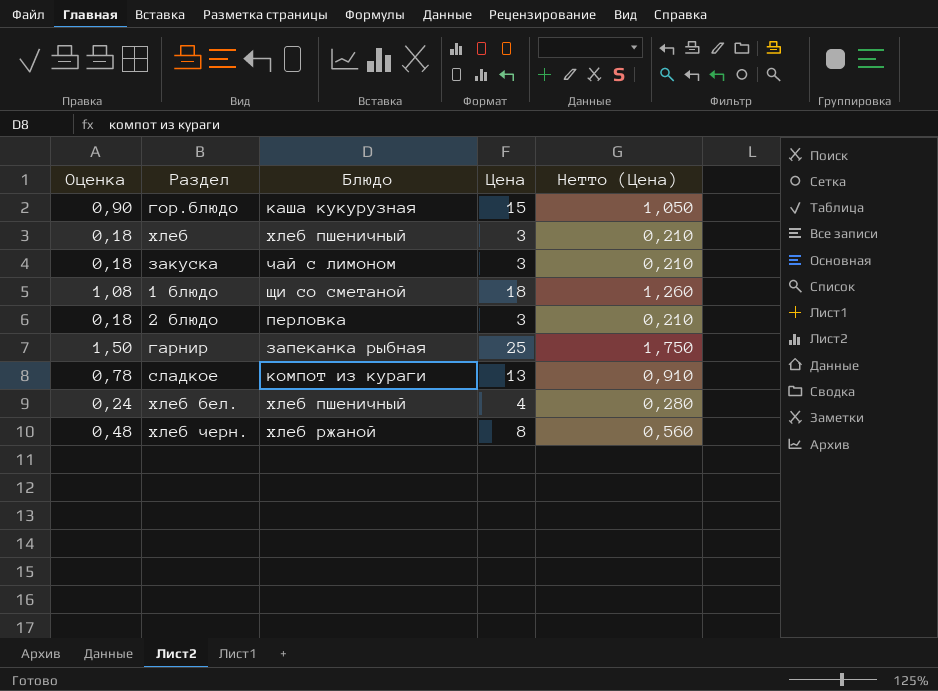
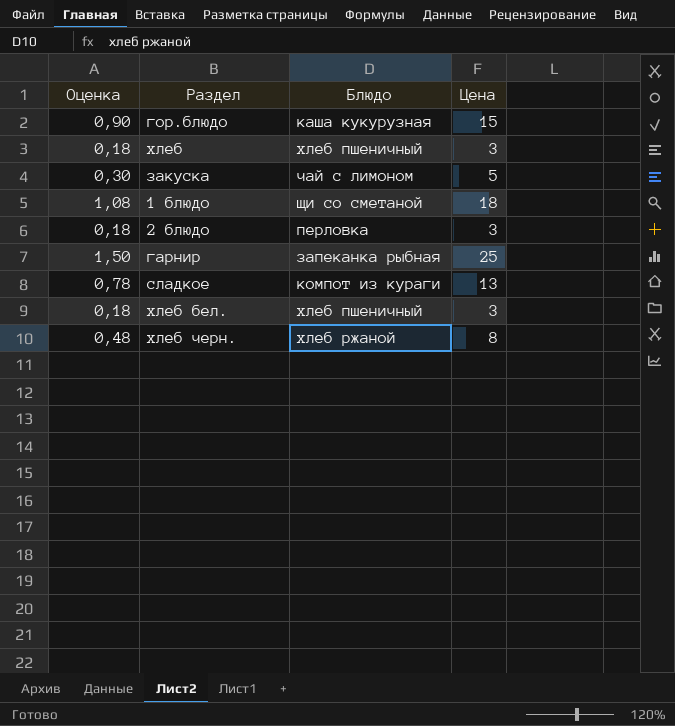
column Нетто (Цена) | formula: [Цена] * 0,07 -> none
закуска | Оценка: 0,18 -> 0,30
закуска | Цена: 3 -> 5
хлеб бел. | Оценка: 0,24 -> 0,18
хлеб бел. | Цена: 4 -> 3

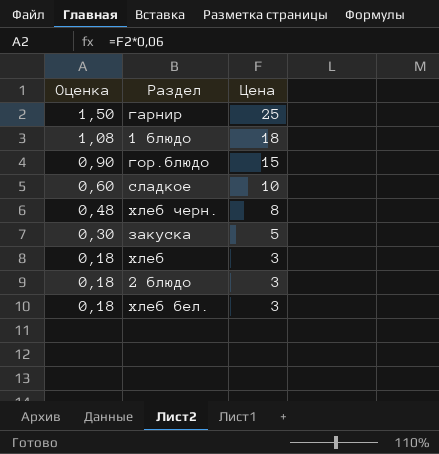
row order: none -> Оценка descending
column Блюдо | position: 3 -> none
сладкое | Оценка: 0,78 -> 0,60
сладкое | Цена: 13 -> 10

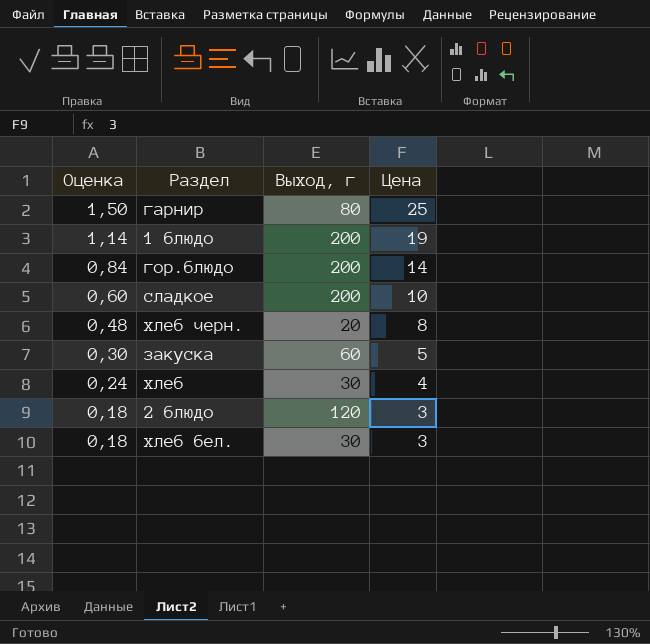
column Выход, г | position: none -> 3
1 блюдо | Оценка: 1,08 -> 1,14
1 блюдо | Цена: 18 -> 19
гор.блюдо | Оценка: 0,90 -> 0,84
гор.блюдо | Цена: 15 -> 14
хлеб | Оценка: 0,18 -> 0,24
хлеб | Цена: 3 -> 4

